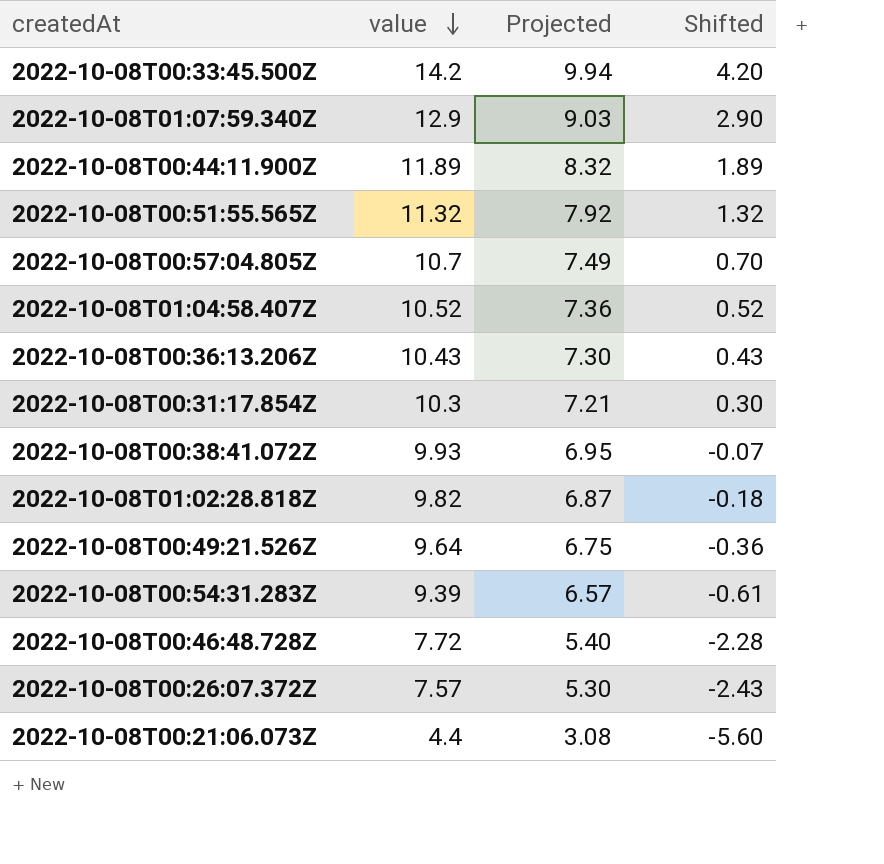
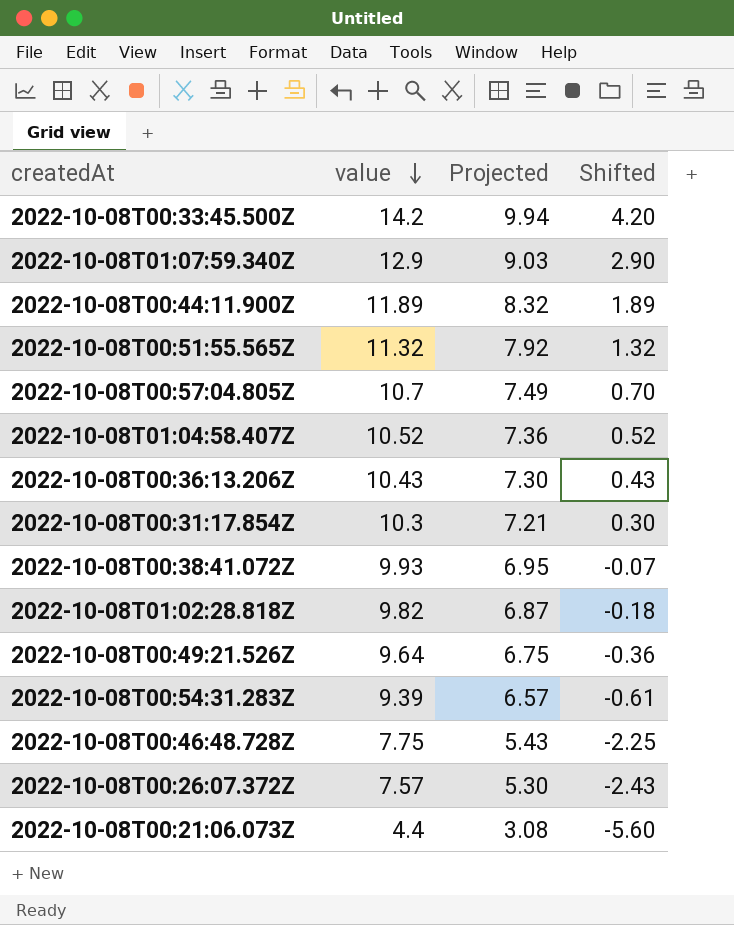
2022-10-08T00:46:48.728Z | value: 7.72 -> 7.75
2022-10-08T00:46:48.728Z | Projected: 5.40 -> 5.43
2022-10-08T00:46:48.728Z | Shifted: -2.28 -> -2.25

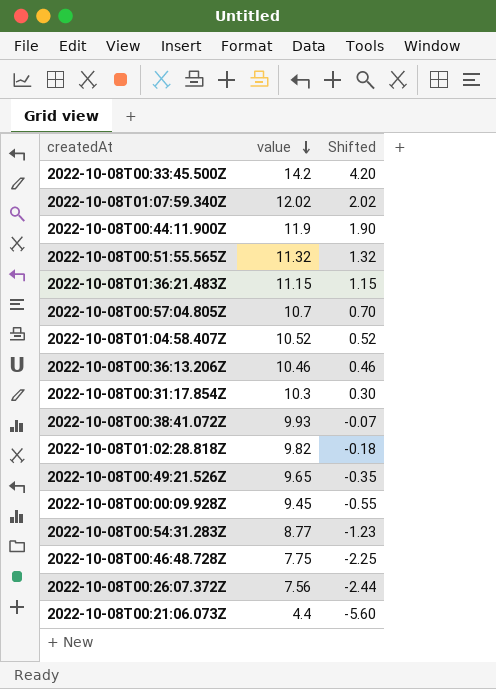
column Projected | formula: [value] * 0.7 -> none
2022-10-08T01:07:59.340Z | value: 12.9 -> 12.02
2022-10-08T01:07:59.340Z | Shifted: 2.90 -> 2.02
2022-10-08T00:44:11.900Z | value: 11.89 -> 11.9
2022-10-08T00:44:11.900Z | Shifted: 1.89 -> 1.90
row 2022-10-08T01:36:21.483Z: none -> 11.15 | 1.15
2022-10-08T00:36:13.206Z | value: 10.43 -> 10.46
2022-10-08T00:36:13.206Z | Shifted: 0.43 -> 0.46
2022-10-08T00:49:21.526Z | value: 9.64 -> 9.65
2022-10-08T00:49:21.526Z | Shifted: -0.36 -> -0.35
row 2022-10-08T00:00:09.928Z: none -> 9.45 | -0.55
2022-10-08T00:54:31.283Z | value: 9.39 -> 8.77
2022-10-08T00:54:31.283Z | Shifted: -0.61 -> -1.23
2022-10-08T00:26:07.372Z | value: 7.57 -> 7.56
2022-10-08T00:26:07.372Z | Shifted: -2.43 -> -2.44

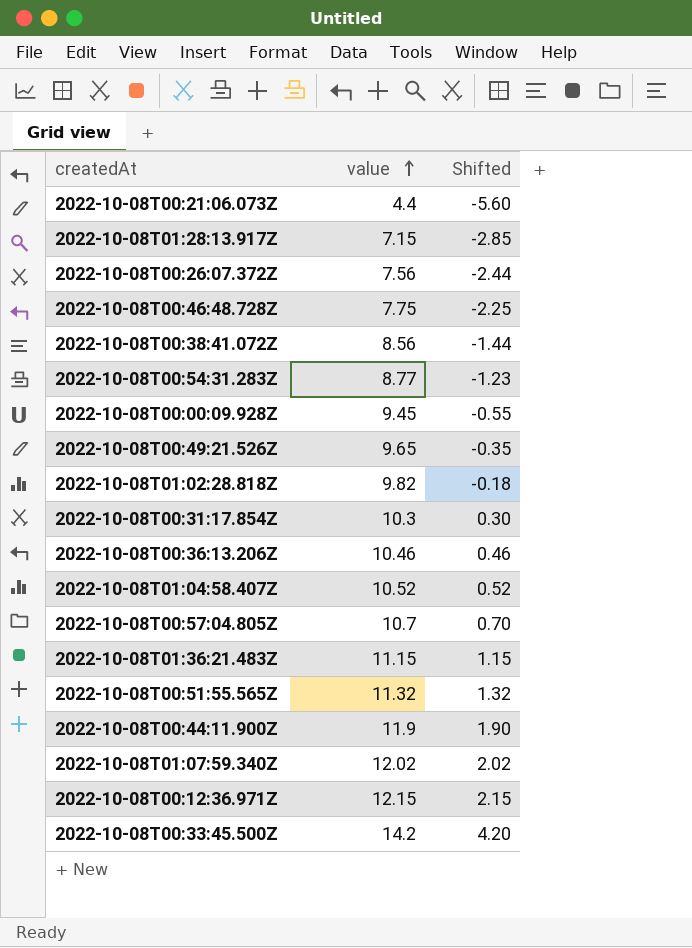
row order: value descending -> value ascending
row 2022-10-08T01:28:13.917Z: none -> 7.15 | -2.85
2022-10-08T00:38:41.072Z | value: 9.93 -> 8.56
2022-10-08T00:38:41.072Z | Shifted: -0.07 -> -1.44
row 2022-10-08T00:12:36.971Z: none -> 12.15 | 2.15

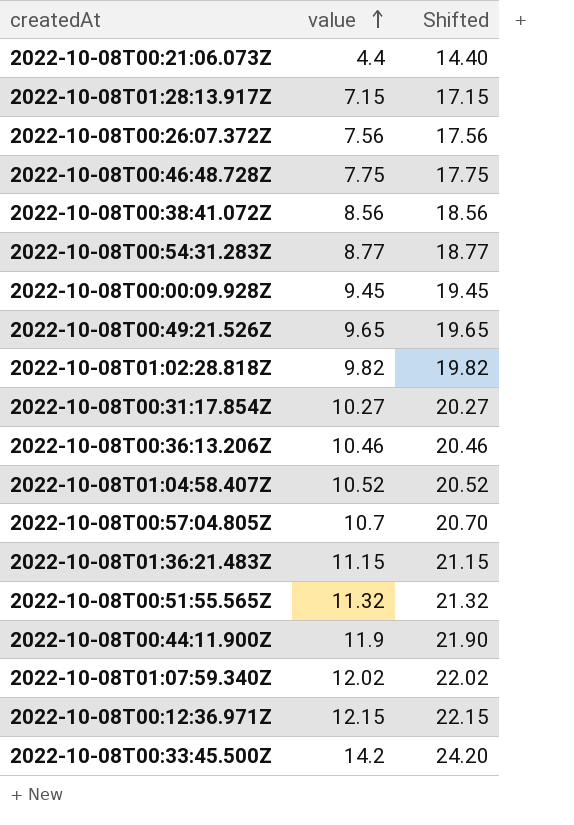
column Shifted | formula: [value] - 10 -> [value] + 10
2022-10-08T00:31:17.854Z | value: 10.3 -> 10.27

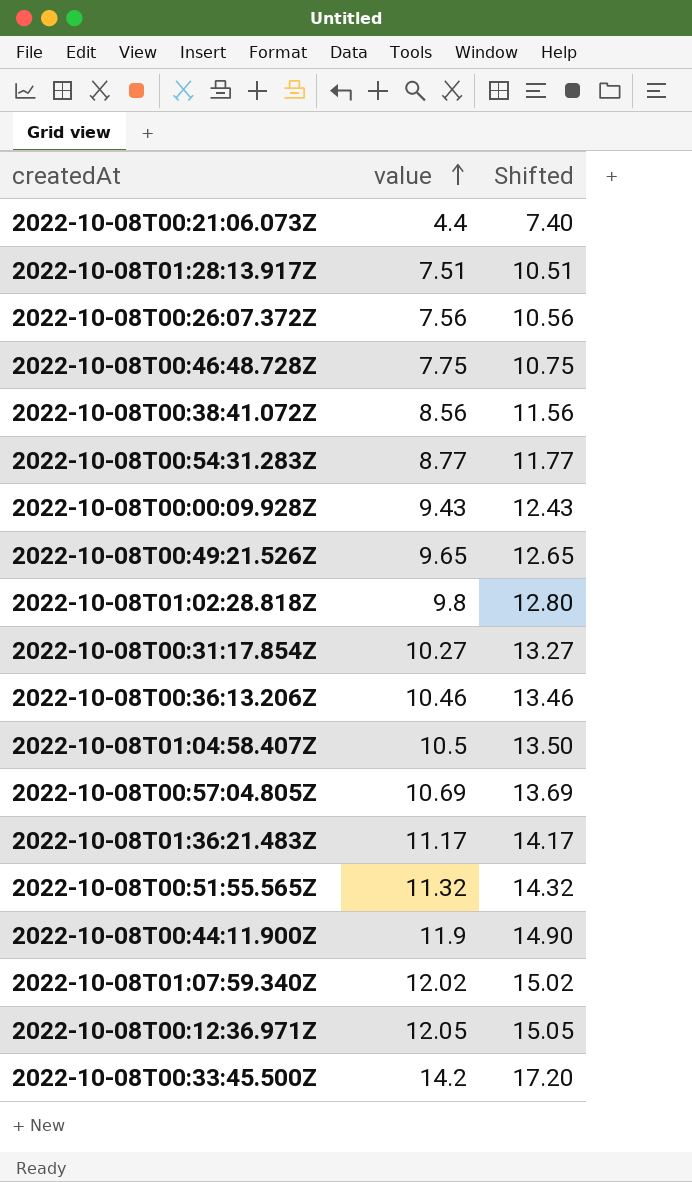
column Shifted | formula: [value] + 10 -> [value] + 3
2022-10-08T01:28:13.917Z | value: 7.15 -> 7.51
2022-10-08T00:00:09.928Z | value: 9.45 -> 9.43
2022-10-08T01:02:28.818Z | value: 9.82 -> 9.8
2022-10-08T01:04:58.407Z | value: 10.52 -> 10.5
2022-10-08T00:57:04.805Z | value: 10.7 -> 10.69
2022-10-08T01:36:21.483Z | value: 11.15 -> 11.17
2022-10-08T00:12:36.971Z | value: 12.15 -> 12.05

